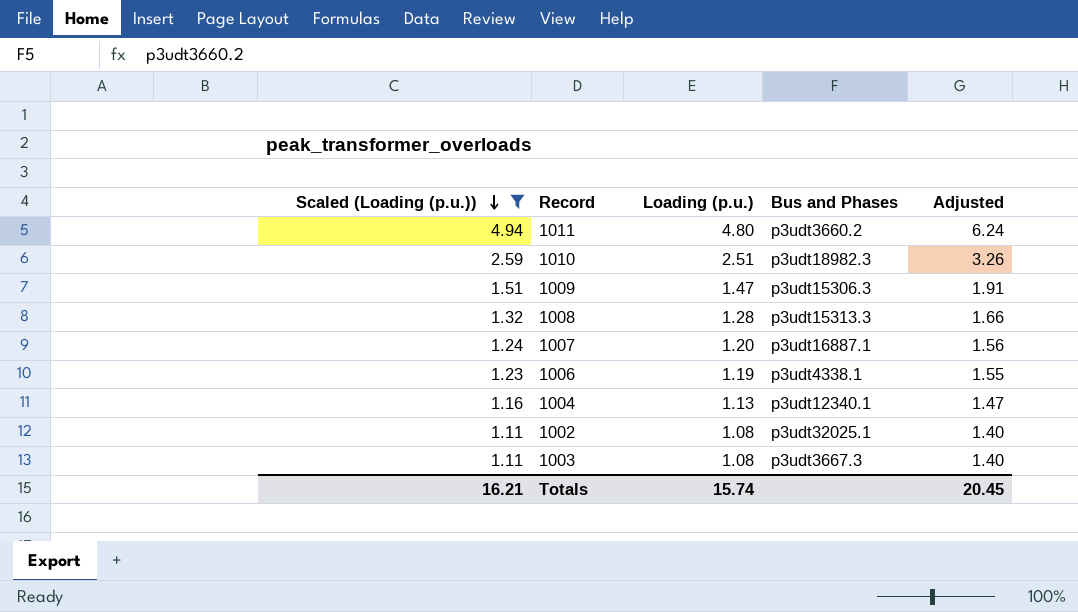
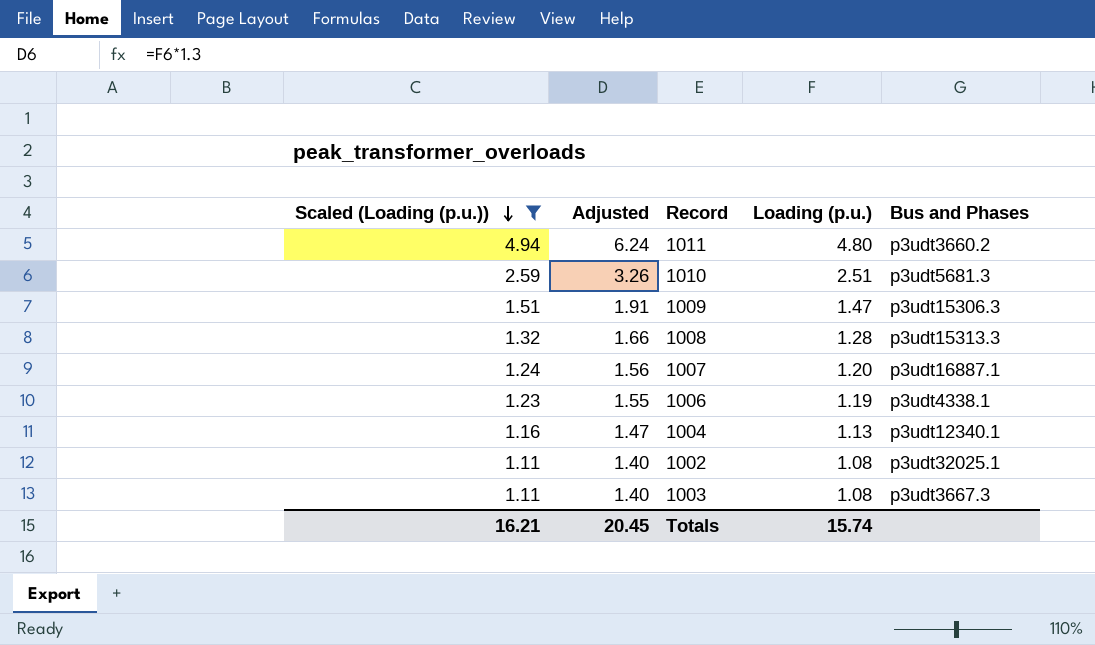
column Adjusted | position: 5 -> 2
1010 | Bus and Phases: p3udt18982.3 -> p3udt5681.3

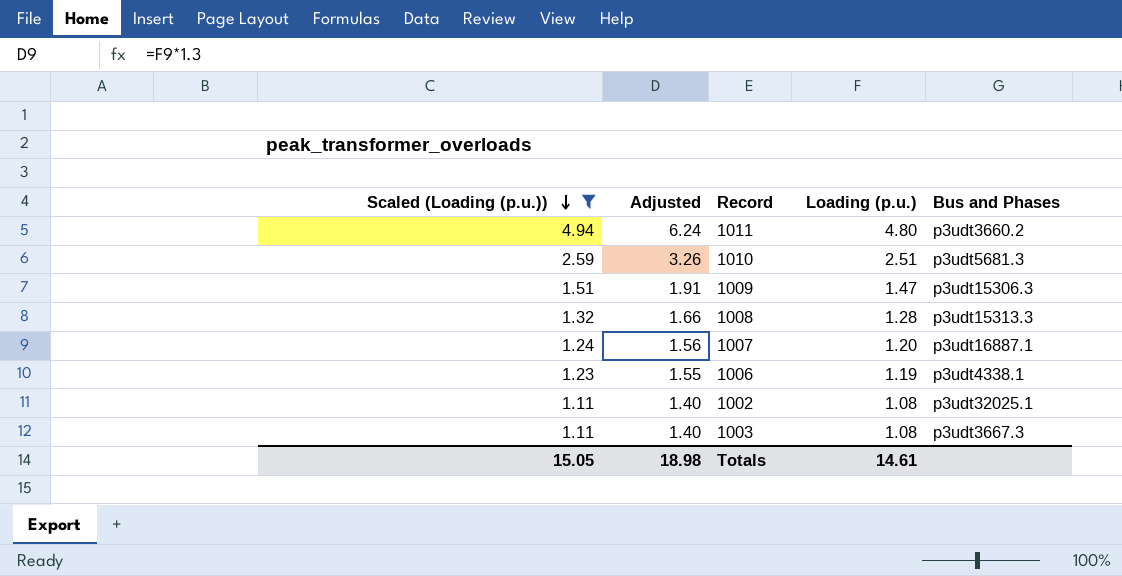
row 1004: 1.16 | 1.47 | 1.13 | p3udt12340.1 -> none
Totals | Scaled (Loading (p.u.)): 16.21 -> 15.05
Totals | Adjusted: 20.45 -> 18.98
Totals | Loading (p.u.): 15.74 -> 14.61

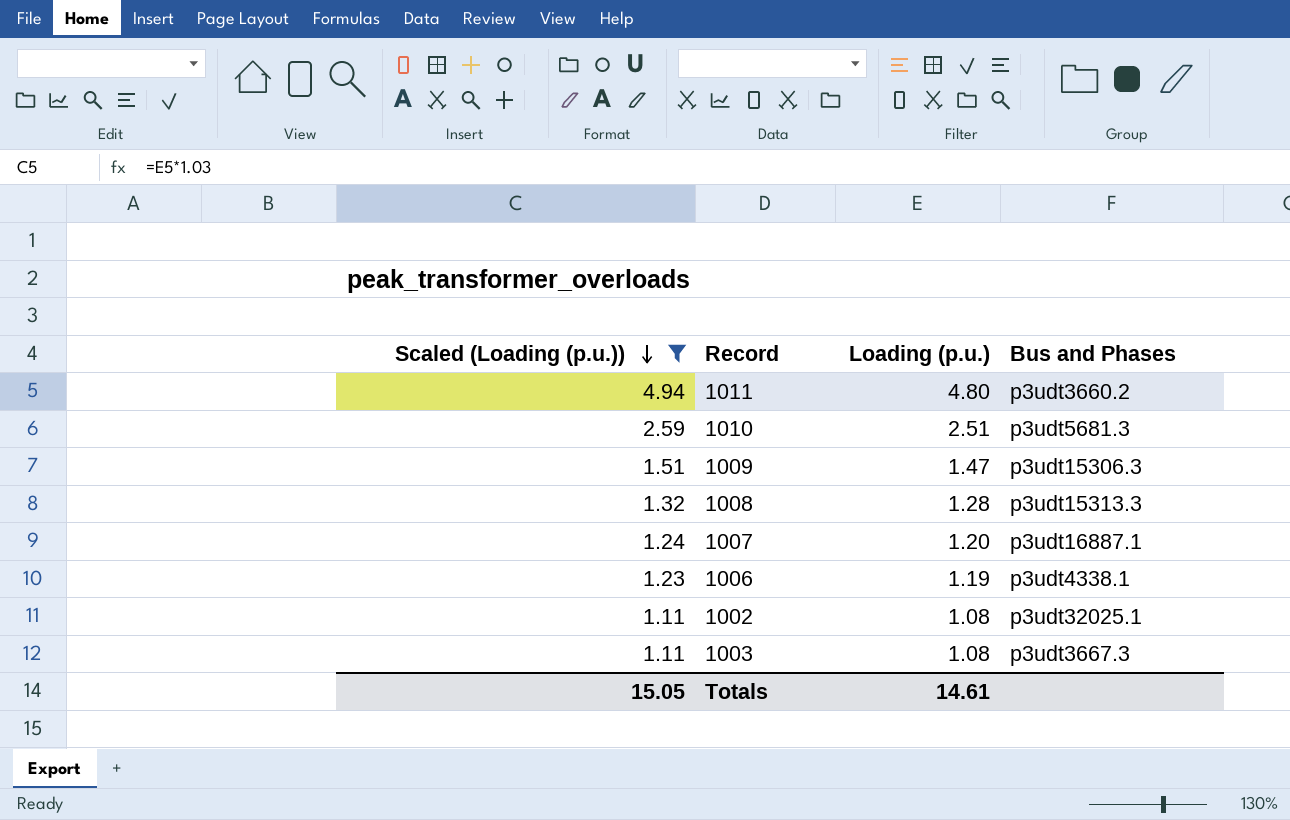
column Adjusted | formula: [Loading (p.u.)] * 1.3 -> none

